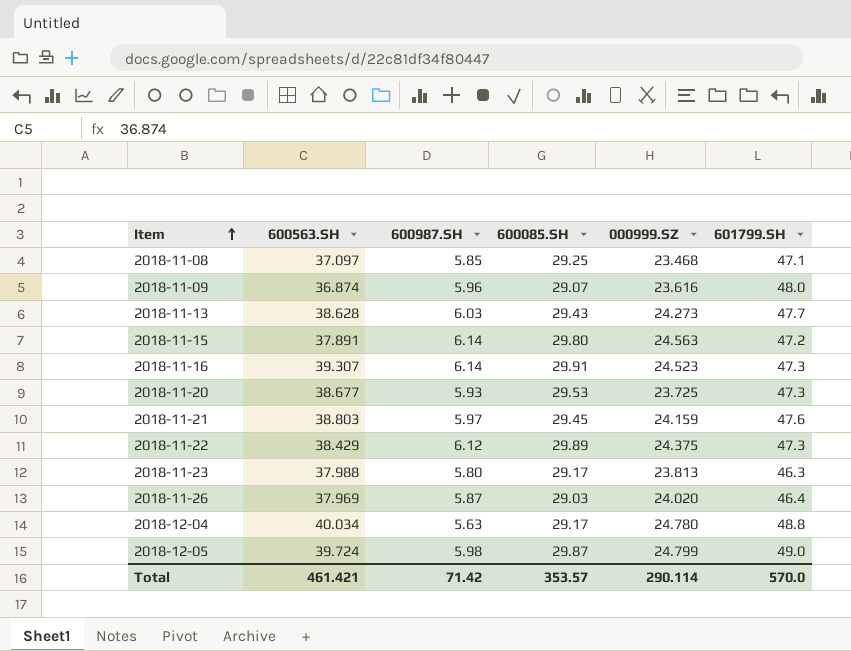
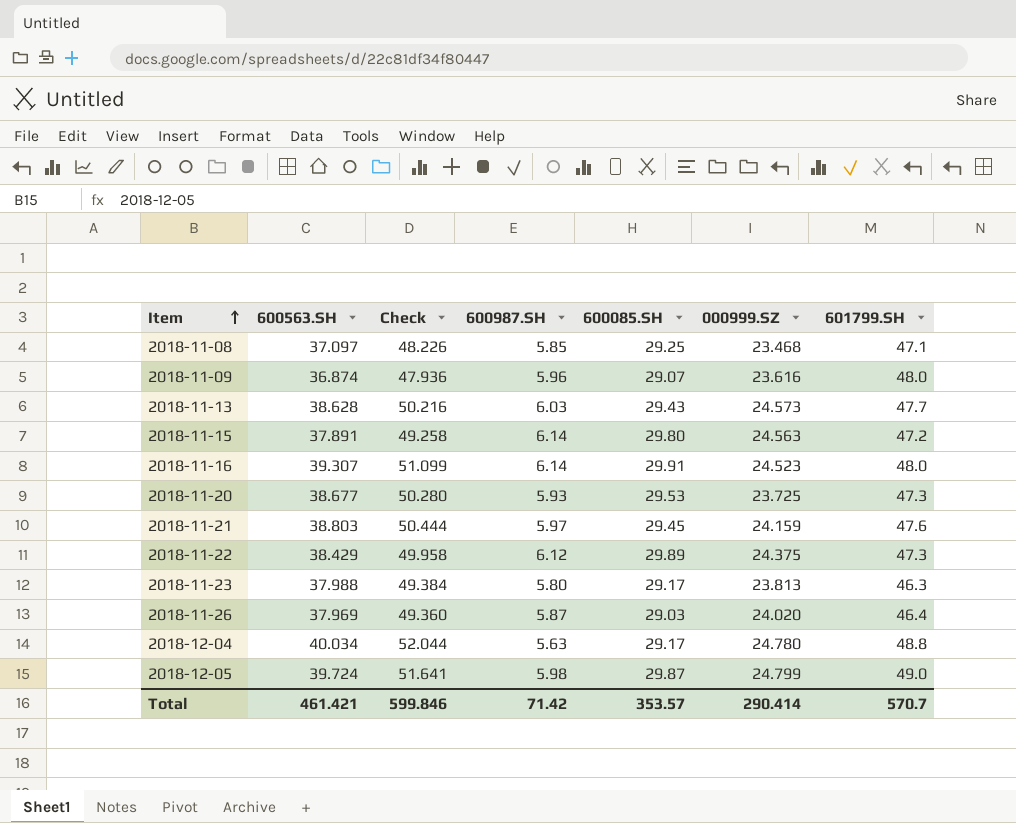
column Check | formula: none -> [600563.SH] * 1.3
2018-11-13 | 000999.SZ: 24.273 -> 24.573
2018-11-16 | 601799.SH: 47.3 -> 48.0
Total | 000999.SZ: 290.114 -> 290.414
Total | 601799.SH: 570.0 -> 570.7

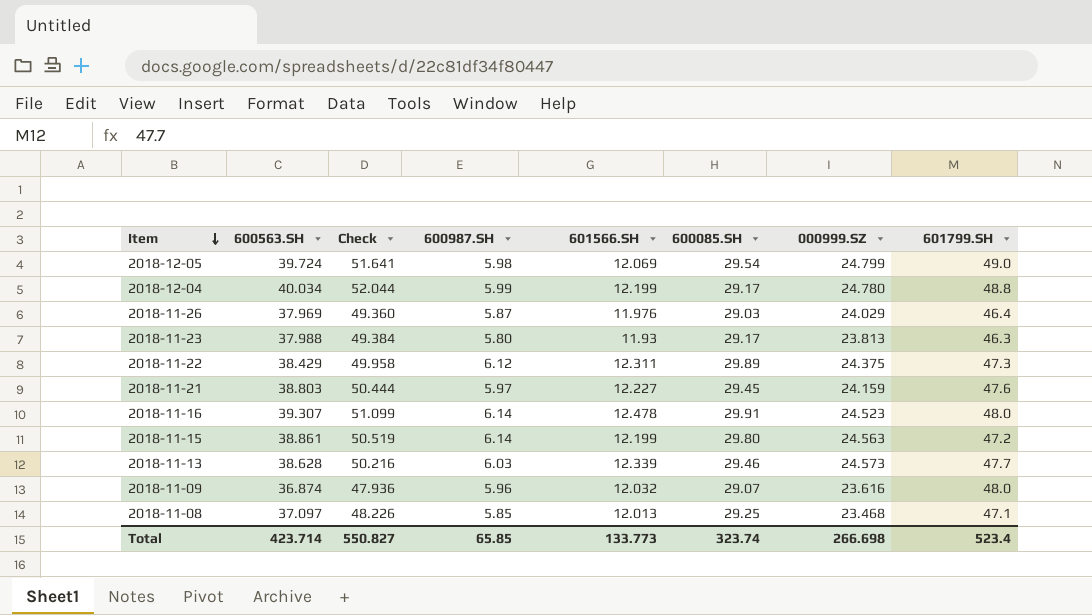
row order: Item ascending -> Item descending
column 601566.SH | position: none -> 5
row 2018-11-20: 38.677 | 50.280 | 5.93 | 29.53 | 23.725 | 47.3 -> none
2018-12-05 | 600085.SH: 29.87 -> 29.54
2018-12-04 | 600987.SH: 5.63 -> 5.99
2018-11-26 | 000999.SZ: 24.020 -> 24.029
2018-11-15 | 600563.SH: 37.891 -> 38.861
2018-11-15 | Check: 49.258 -> 50.519
2018-11-13 | 600085.SH: 29.43 -> 29.46
Total | 600563.SH: 461.421 -> 423.714
Total | Check: 599.846 -> 550.827
Total | 600987.SH: 71.42 -> 65.85
Total | 600085.SH: 353.57 -> 323.74
Total | 000999.SZ: 290.414 -> 266.698
Total | 601799.SH: 570.7 -> 523.4

